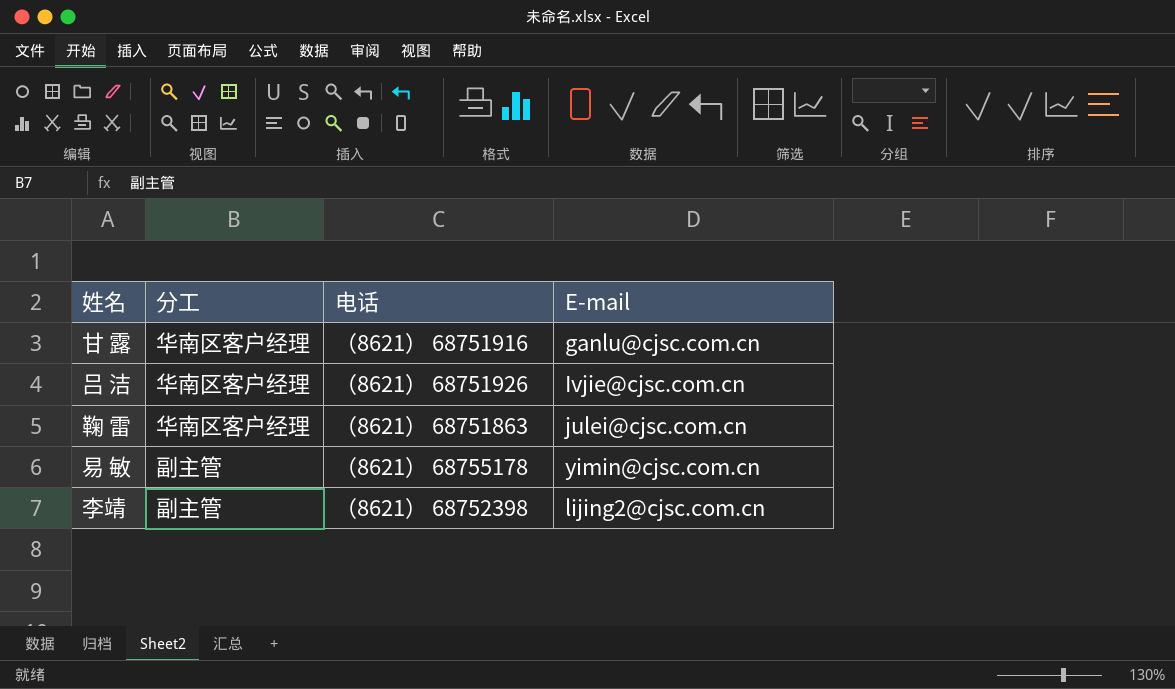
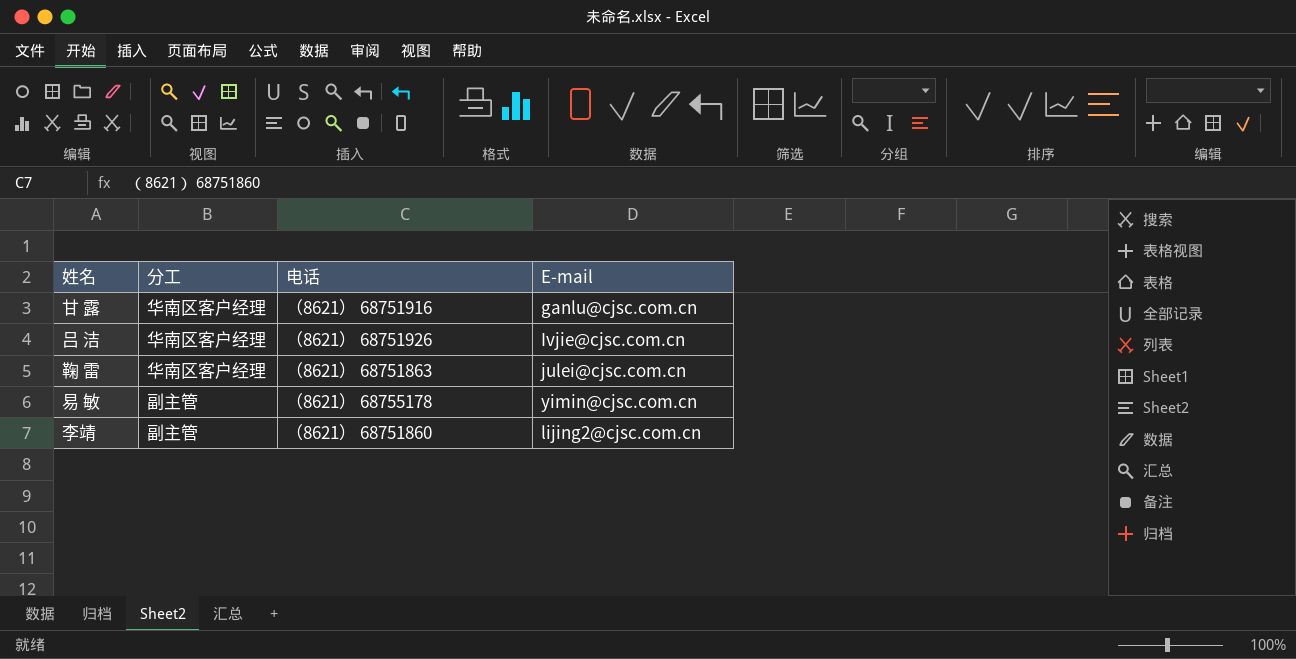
李靖 | 电话: （8621） 68752398 -> （8621） 68751860

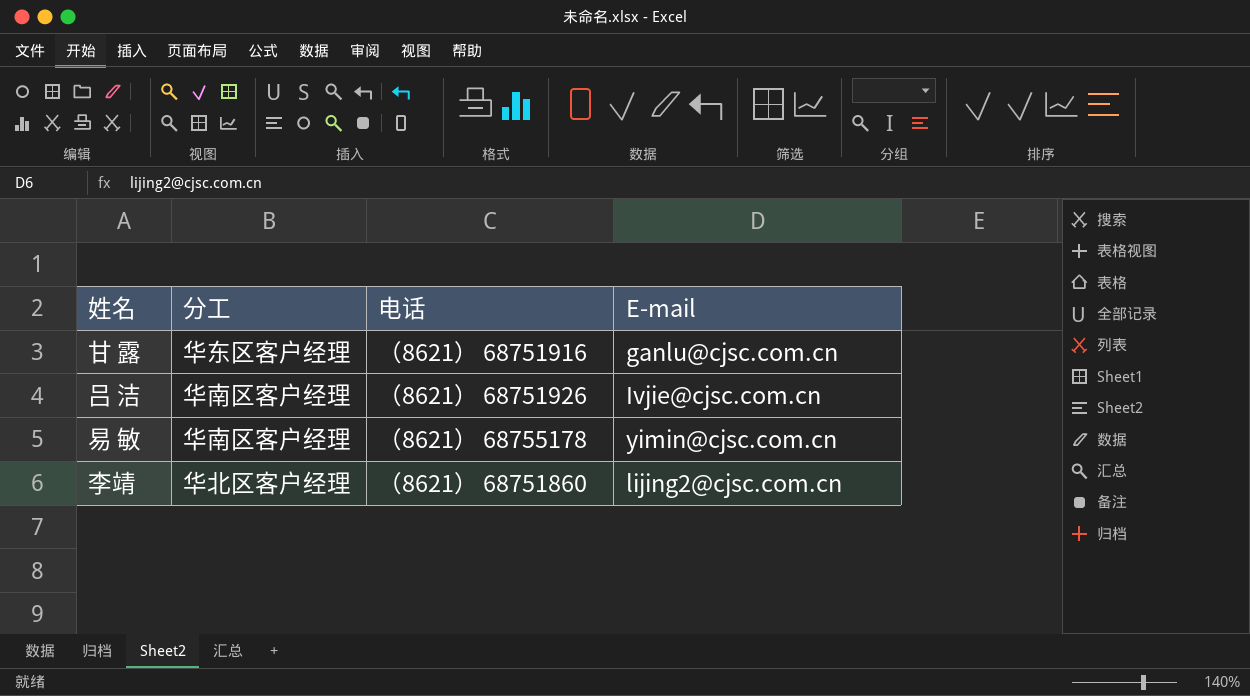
row 鞠 雷: 华南区客户经理 | （8621） 68751863 | julei@cjsc.com.cn -> none
甘 露 | 分工: 华南区客户经理 -> 华东区客户经理
易 敏 | 分工: 副主管 -> 华南区客户经理
李靖 | 分工: 副主管 -> 华北区客户经理

